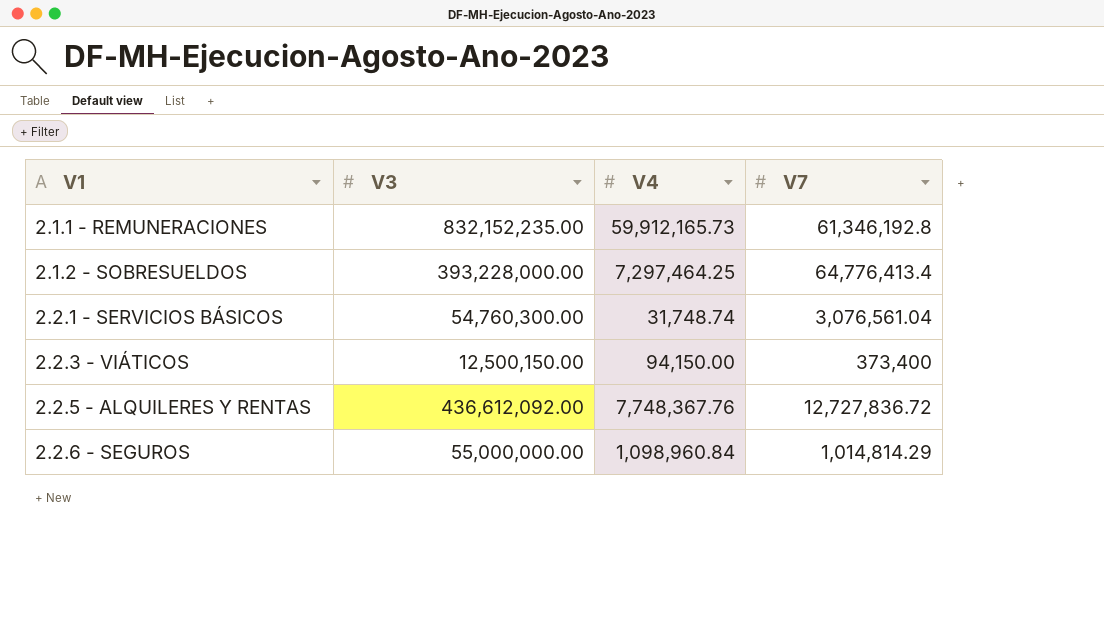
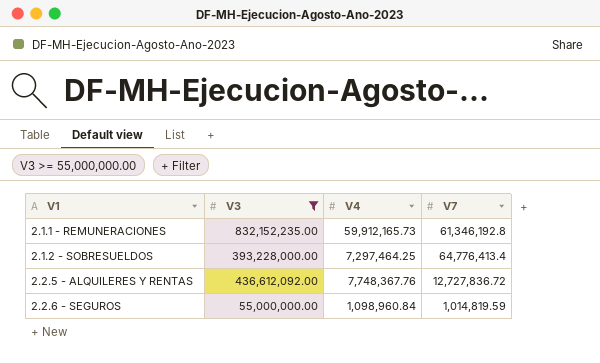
filter: none -> V3 >= 55,000,000.00
2.2.6 - SEGUROS | V7: 1,014,814.29 -> 1,014,819.59

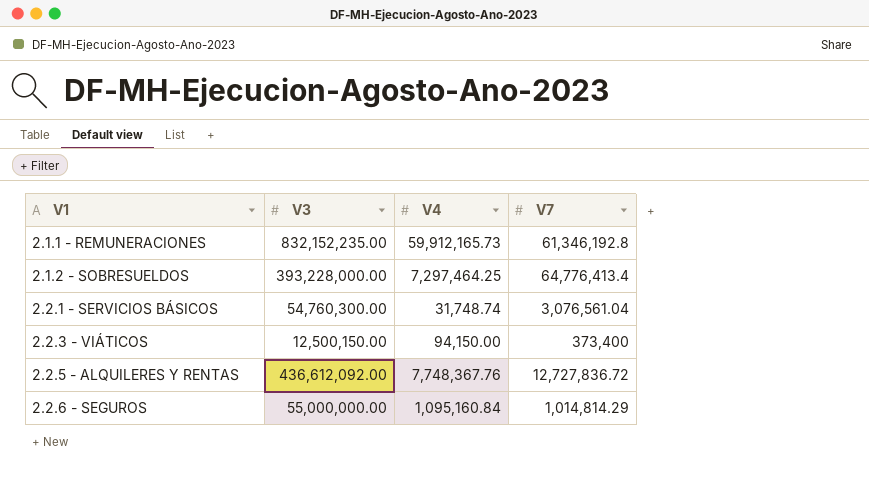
filter: V3 >= 55,000,000.00 -> none
2.2.6 - SEGUROS | V4: 1,098,960.84 -> 1,095,160.84
2.2.6 - SEGUROS | V7: 1,014,819.59 -> 1,014,814.29

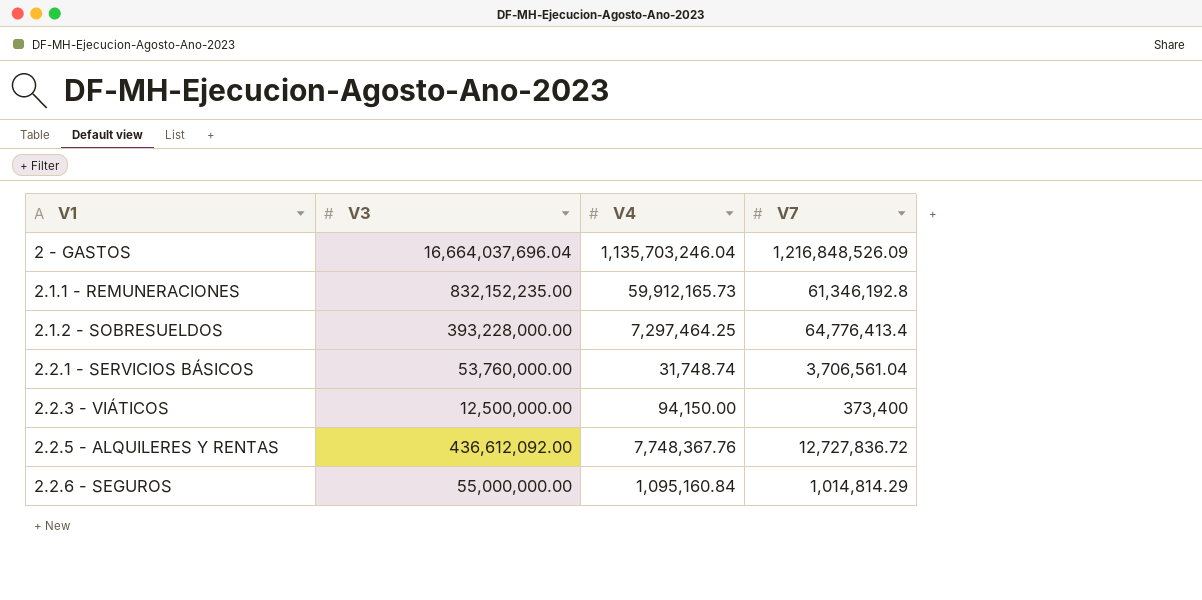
row 2 - GASTOS: none -> 16,664,037,696.04 | 1,135,703,246.04 | 1,216,848,526.09
2.2.1 - SERVICIOS BÁSICOS | V3: 54,760,300.00 -> 53,760,000.00
2.2.1 - SERVICIOS BÁSICOS | V7: 3,076,561.04 -> 3,706,561.04
2.2.3 - VIÁTICOS | V3: 12,500,150.00 -> 12,500,000.00

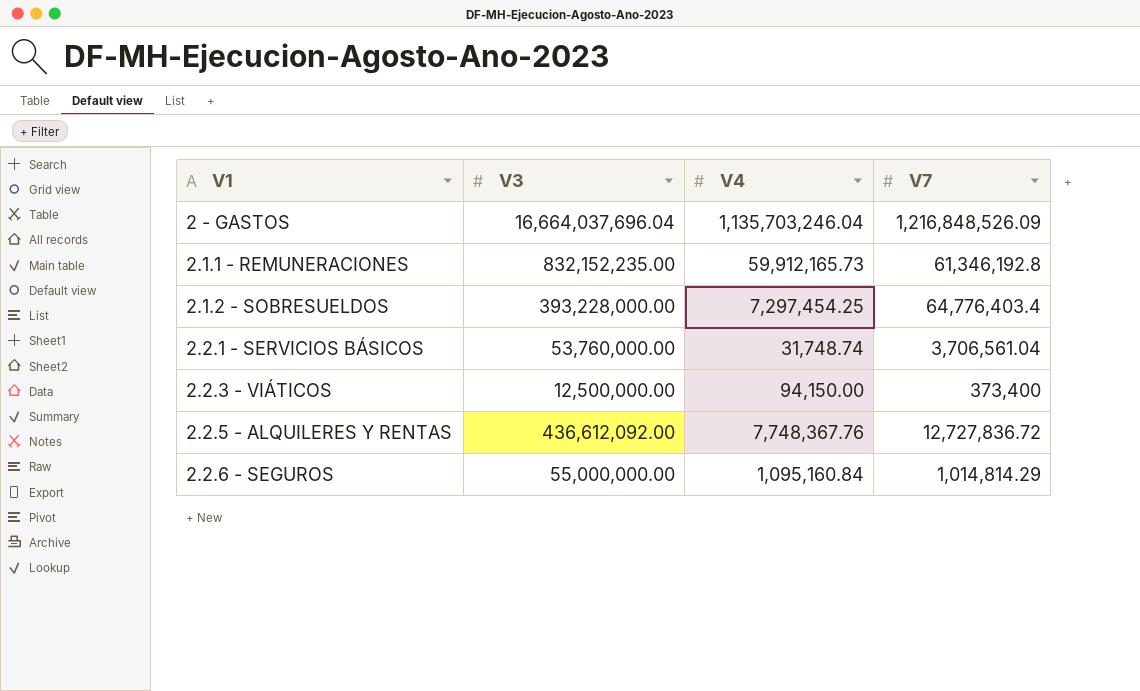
2.1.2 - SOBRESUELDOS | V4: 7,297,464.25 -> 7,297,454.25
2.1.2 - SOBRESUELDOS | V7: 64,776,413.4 -> 64,776,403.4

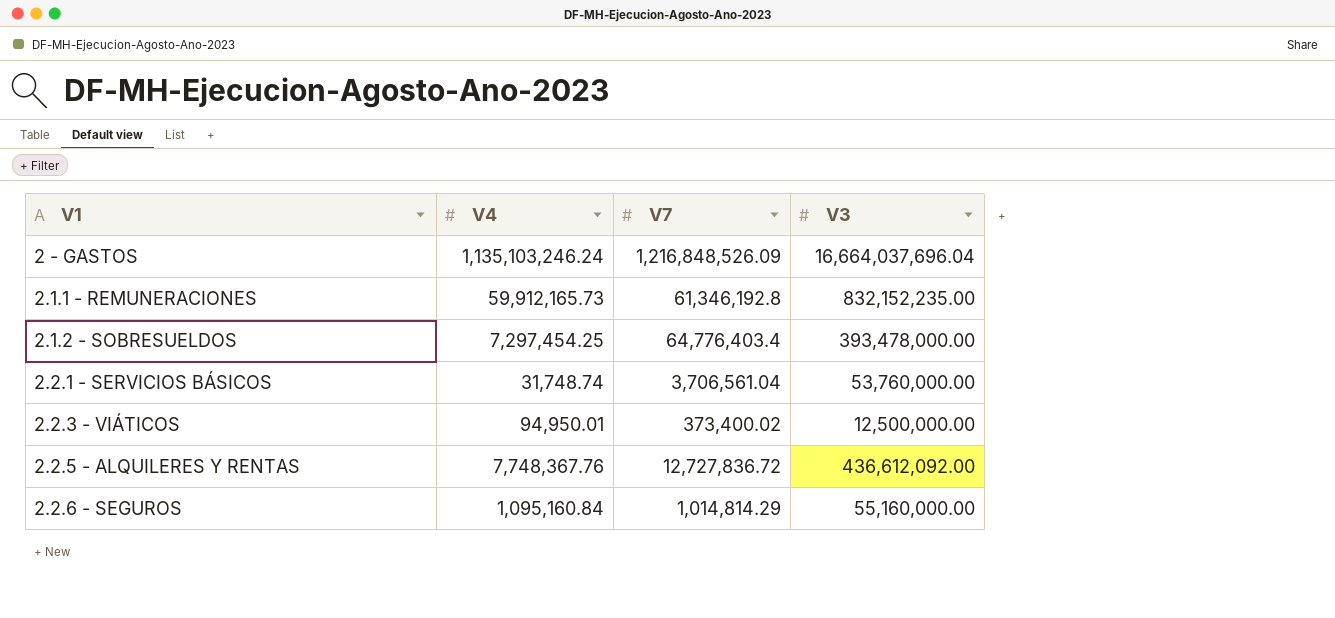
column V3 | position: 2 -> 4
2 - GASTOS | V4: 1,135,703,246.04 -> 1,135,103,246.24
2.1.2 - SOBRESUELDOS | V3: 393,228,000.00 -> 393,478,000.00
2.2.3 - VIÁTICOS | V4: 94,150.00 -> 94,950.01
2.2.3 - VIÁTICOS | V7: 373,400 -> 373,400.02
2.2.6 - SEGUROS | V3: 55,000,000.00 -> 55,160,000.00

